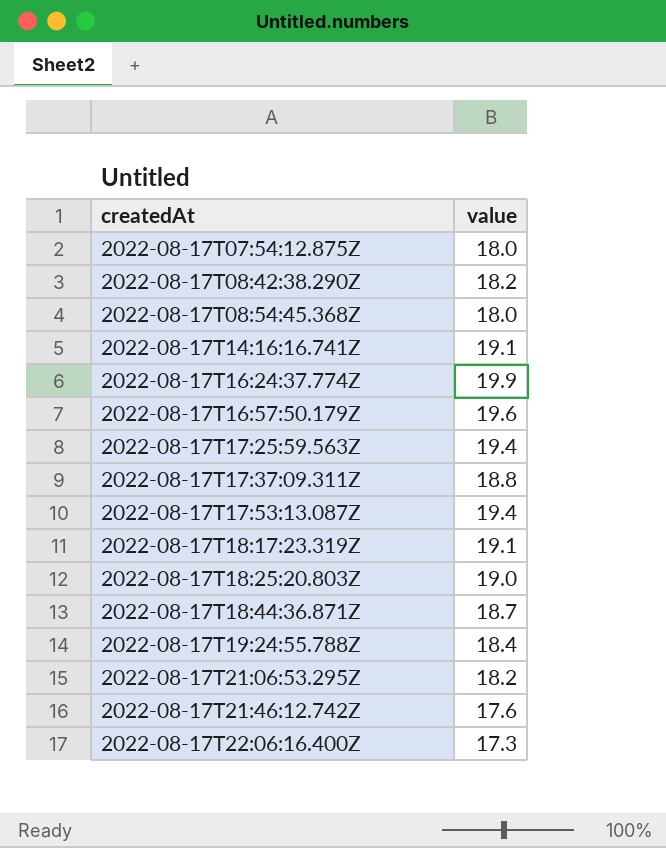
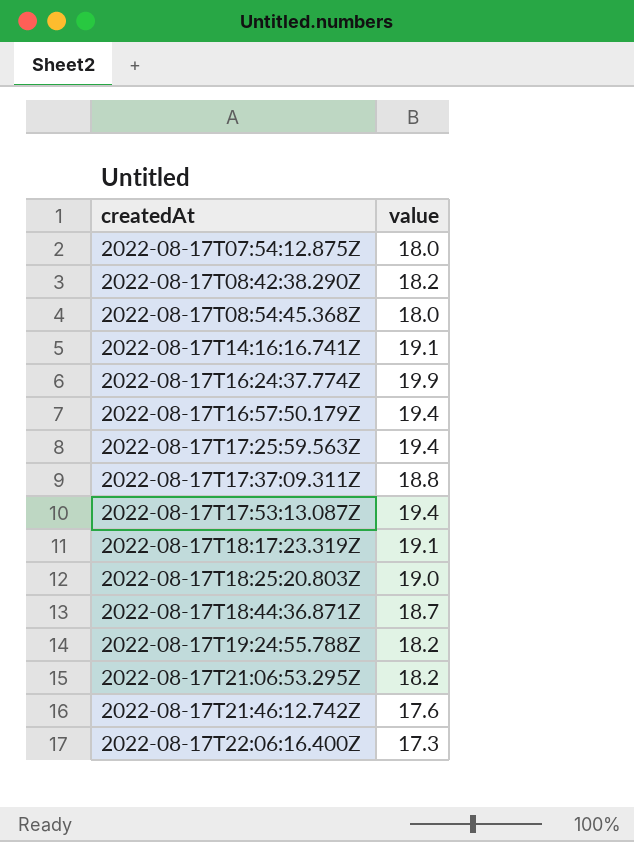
2022-08-17T16:57:50.179Z | value: 19.6 -> 19.4
2022-08-17T19:24:55.788Z | value: 18.4 -> 18.2

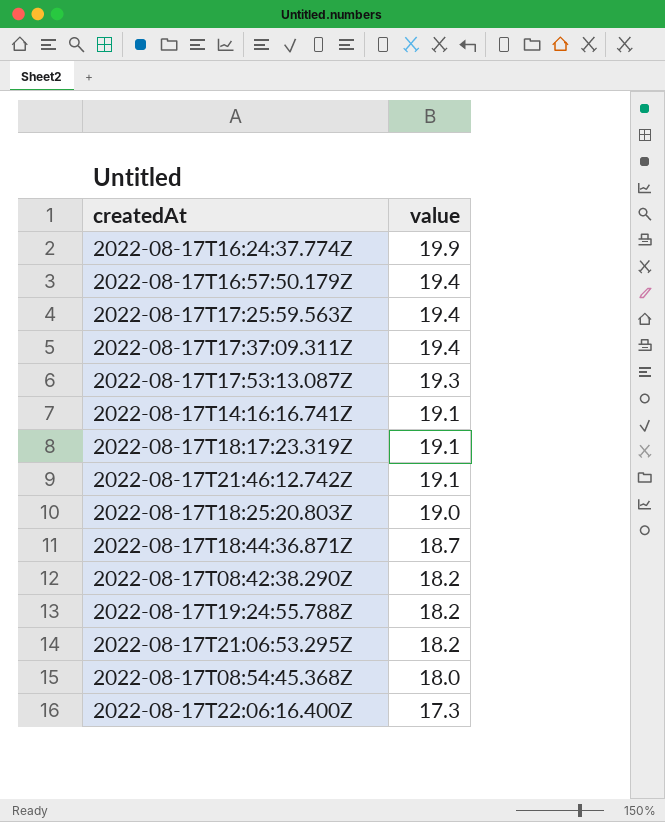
row order: createdAt ascending -> value descending
row 2022-08-17T07:54:12.875Z: 18.0 -> none
2022-08-17T17:37:09.311Z | value: 18.8 -> 19.4
2022-08-17T17:53:13.087Z | value: 19.4 -> 19.3
2022-08-17T21:46:12.742Z | value: 17.6 -> 19.1

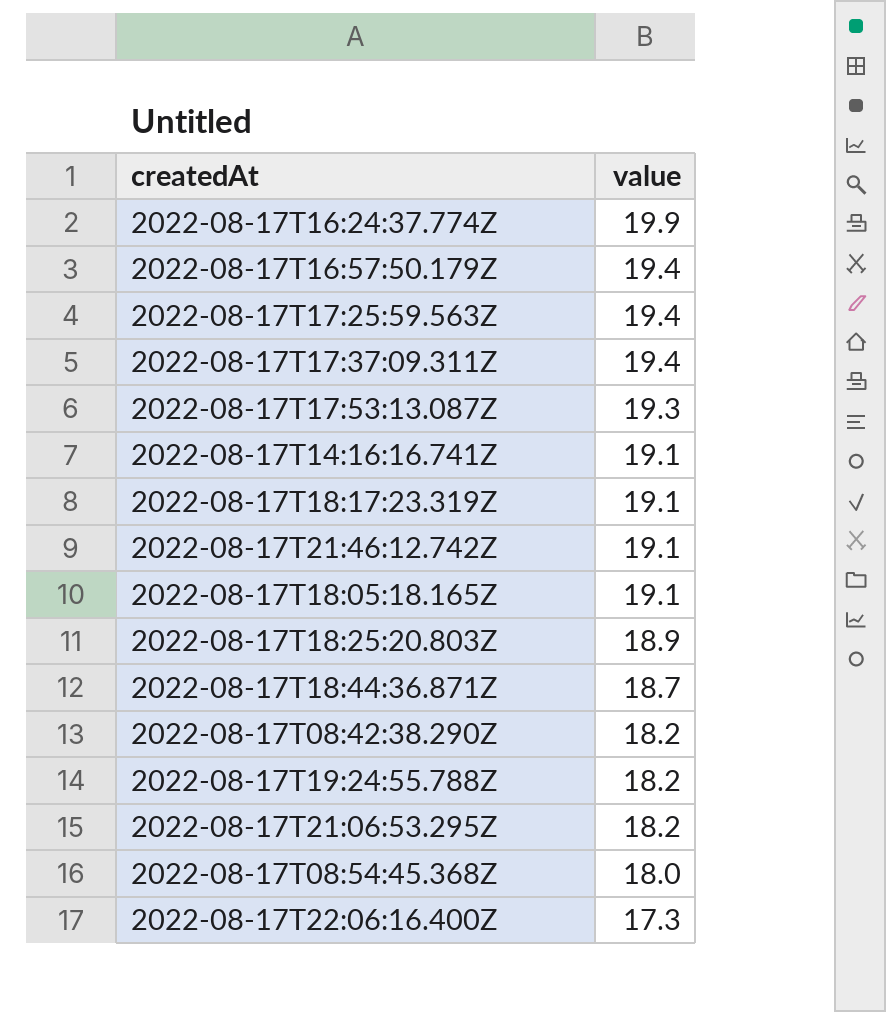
row 2022-08-17T18:05:18.165Z: none -> 19.1
2022-08-17T18:25:20.803Z | value: 19.0 -> 18.9

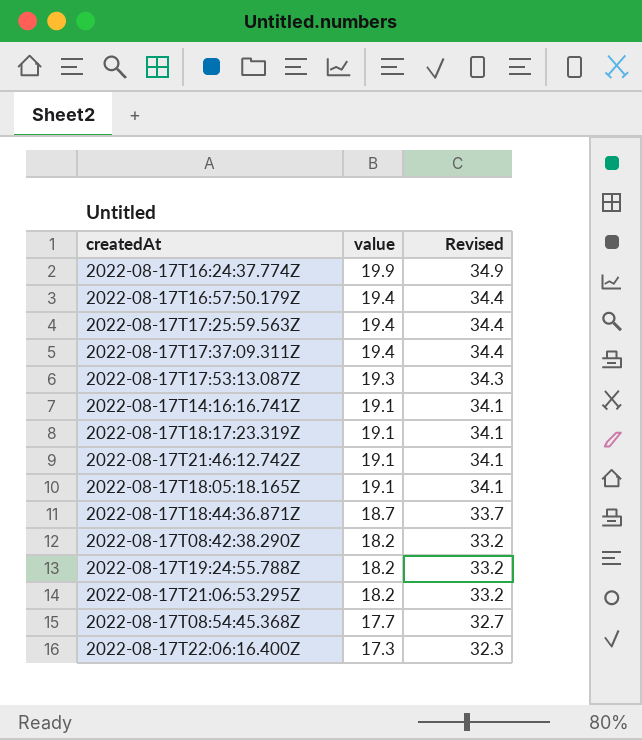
column Revised | formula: none -> [value] + 15
row 2022-08-17T18:25:20.803Z: 18.9 -> none
2022-08-17T08:54:45.368Z | value: 18.0 -> 17.7

